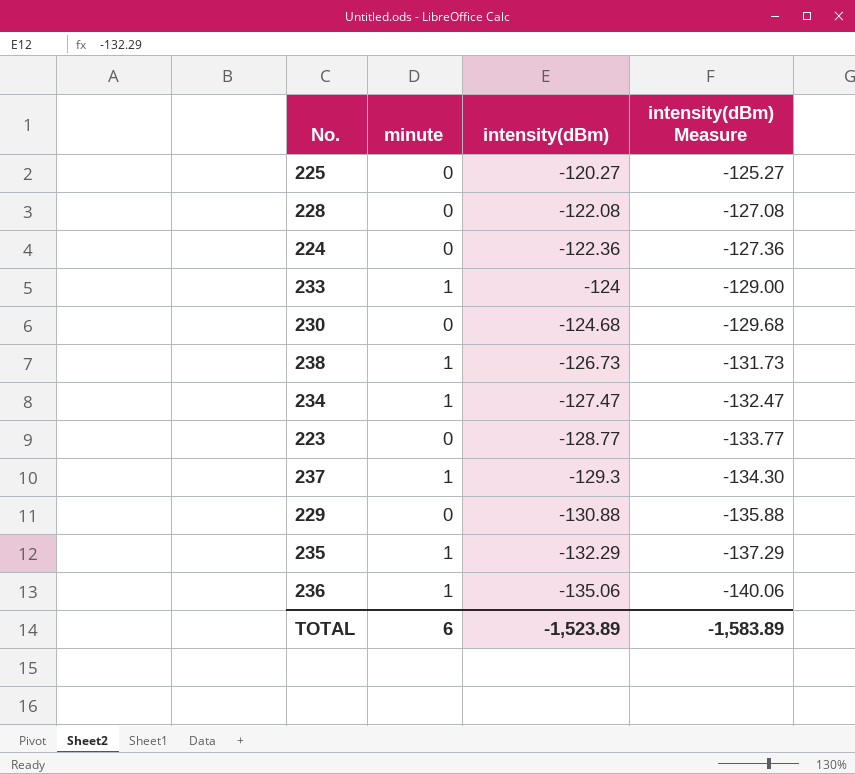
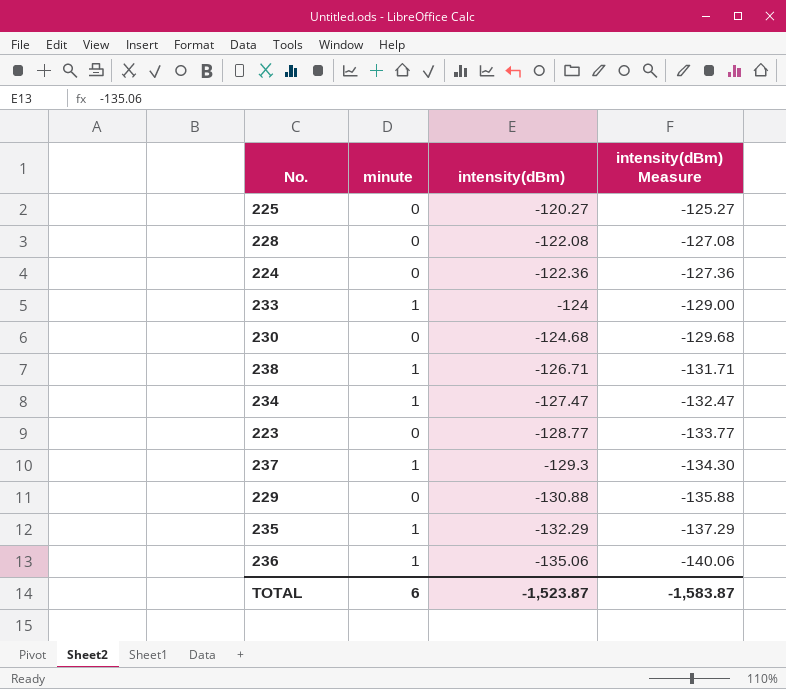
238 | intensity(dBm): -126.73 -> -126.71
238 | intensity(dBm) Measure: -131.73 -> -131.71
TOTAL | intensity(dBm): -1,523.89 -> -1,523.87
TOTAL | intensity(dBm) Measure: -1,583.89 -> -1,583.87

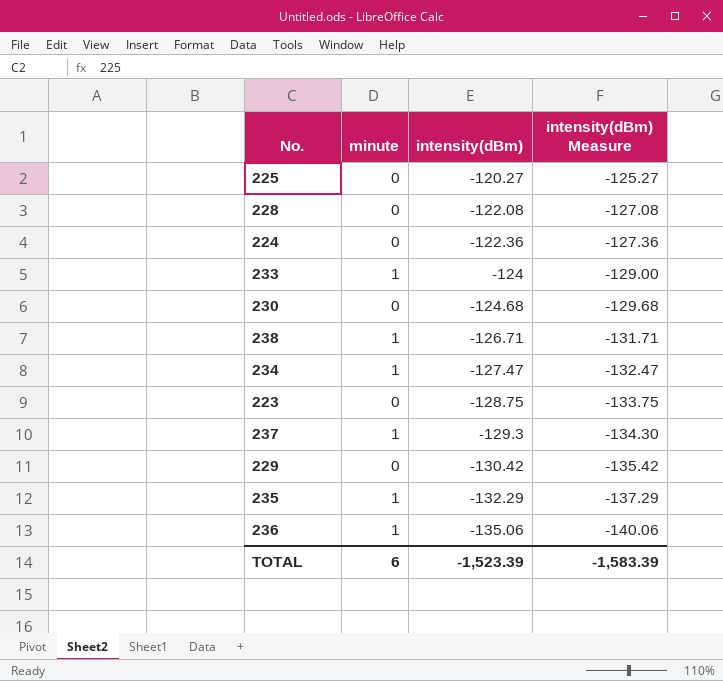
223 | intensity(dBm): -128.77 -> -128.75
223 | intensity(dBm) Measure: -133.77 -> -133.75
229 | intensity(dBm): -130.88 -> -130.42
229 | intensity(dBm) Measure: -135.88 -> -135.42
TOTAL | intensity(dBm): -1,523.87 -> -1,523.39
TOTAL | intensity(dBm) Measure: -1,583.87 -> -1,583.39

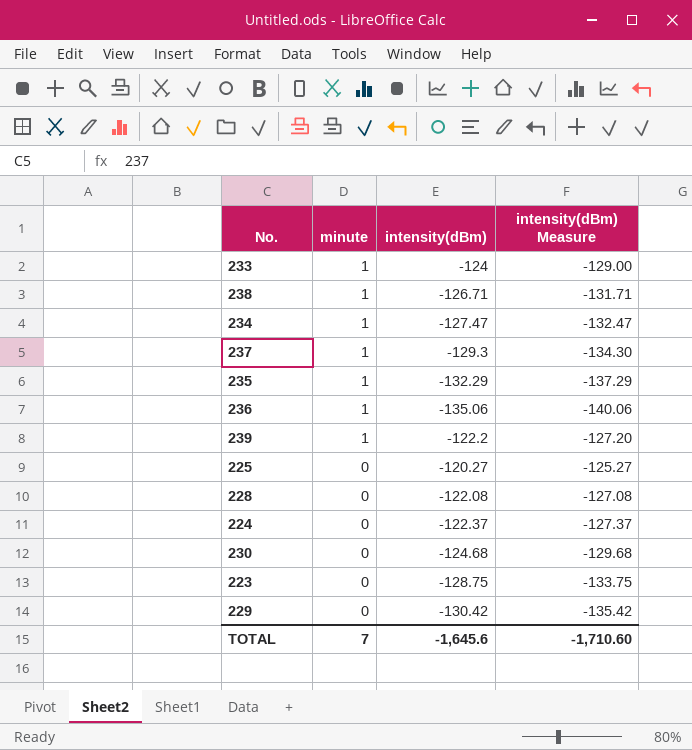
row order: intensity(dBm) descending -> minute descending
row 239: none -> 1 | -122.2 | -127.20
224 | intensity(dBm): -122.36 -> -122.37
224 | intensity(dBm) Measure: -127.36 -> -127.37
TOTAL | minute: 6 -> 7
TOTAL | intensity(dBm): -1,523.39 -> -1,645.6
TOTAL | intensity(dBm) Measure: -1,583.39 -> -1,710.60

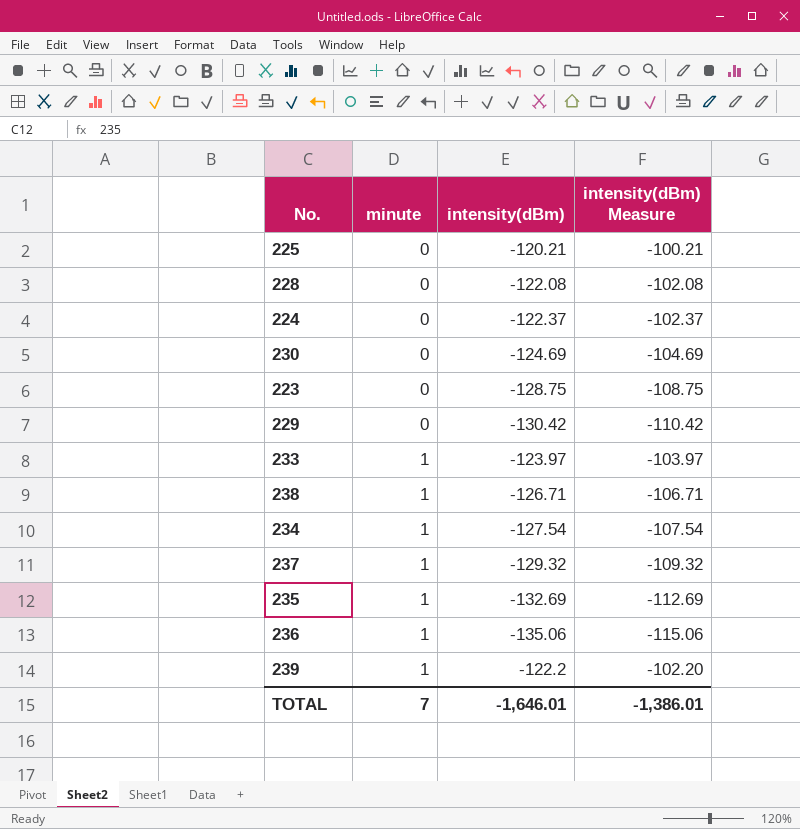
row order: minute descending -> minute ascending
column intensity(dBm) Measure | formula: [intensity(dBm)] - 5 -> [intensity(dBm)] + 20
225 | intensity(dBm): -120.27 -> -120.21
230 | intensity(dBm): -124.68 -> -124.69
233 | intensity(dBm): -124 -> -123.97
234 | intensity(dBm): -127.47 -> -127.54
237 | intensity(dBm): -129.3 -> -129.32
235 | intensity(dBm): -132.29 -> -132.69
TOTAL | intensity(dBm): -1,645.6 -> -1,646.01
TOTAL | intensity(dBm) Measure: -1,710.60 -> -1,386.01

